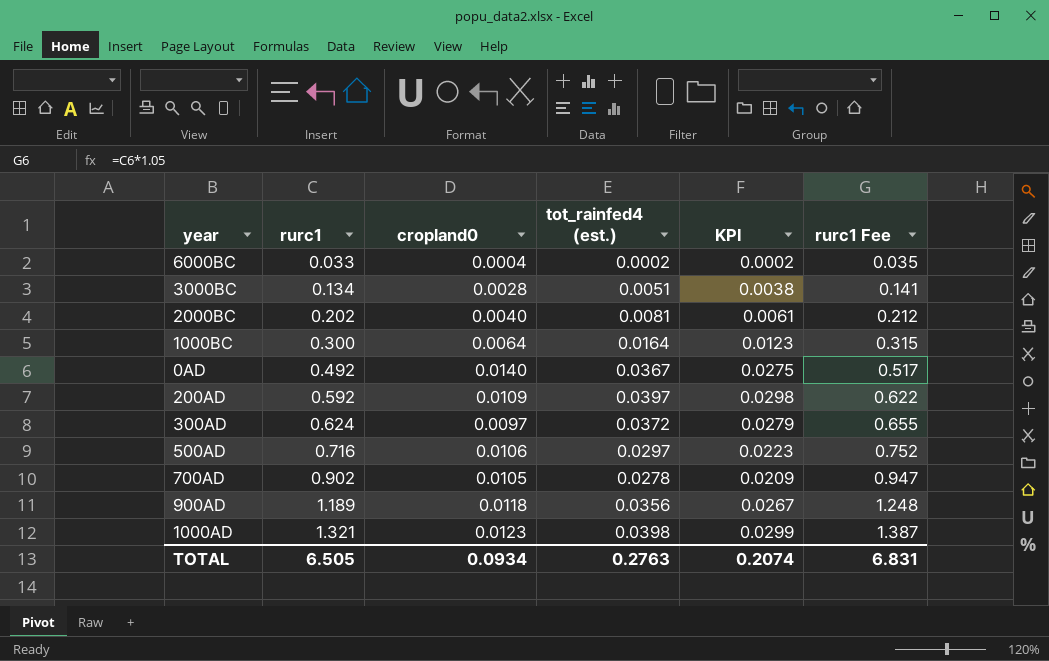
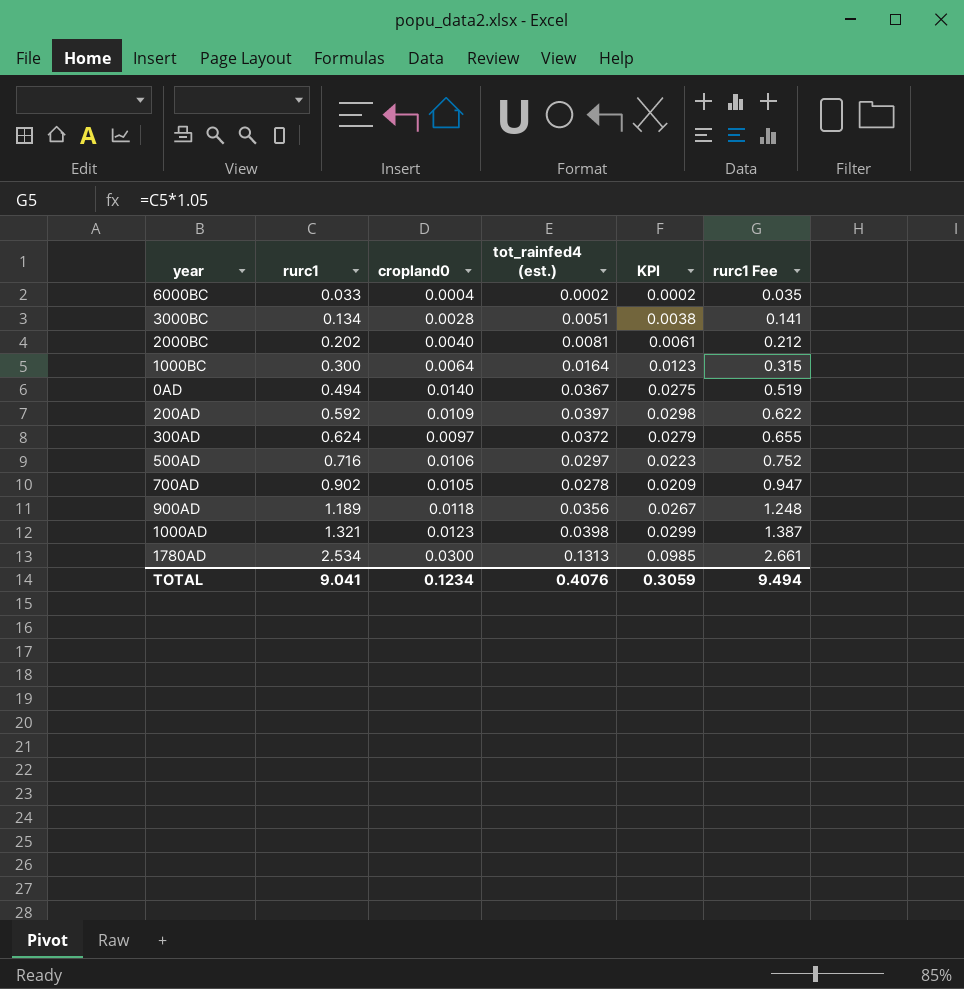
0AD | rurc1: 0.492 -> 0.494
0AD | rurc1 Fee: 0.517 -> 0.519
row 1780AD: none -> 2.534 | 0.0300 | 0.1313 | 0.0985 | 2.661
TOTAL | rurc1: 6.505 -> 9.041
TOTAL | cropland0: 0.0934 -> 0.1234
TOTAL | tot_rainfed4 (est.): 0.2763 -> 0.4076
TOTAL | KPI: 0.2074 -> 0.3059
TOTAL | rurc1 Fee: 6.831 -> 9.494

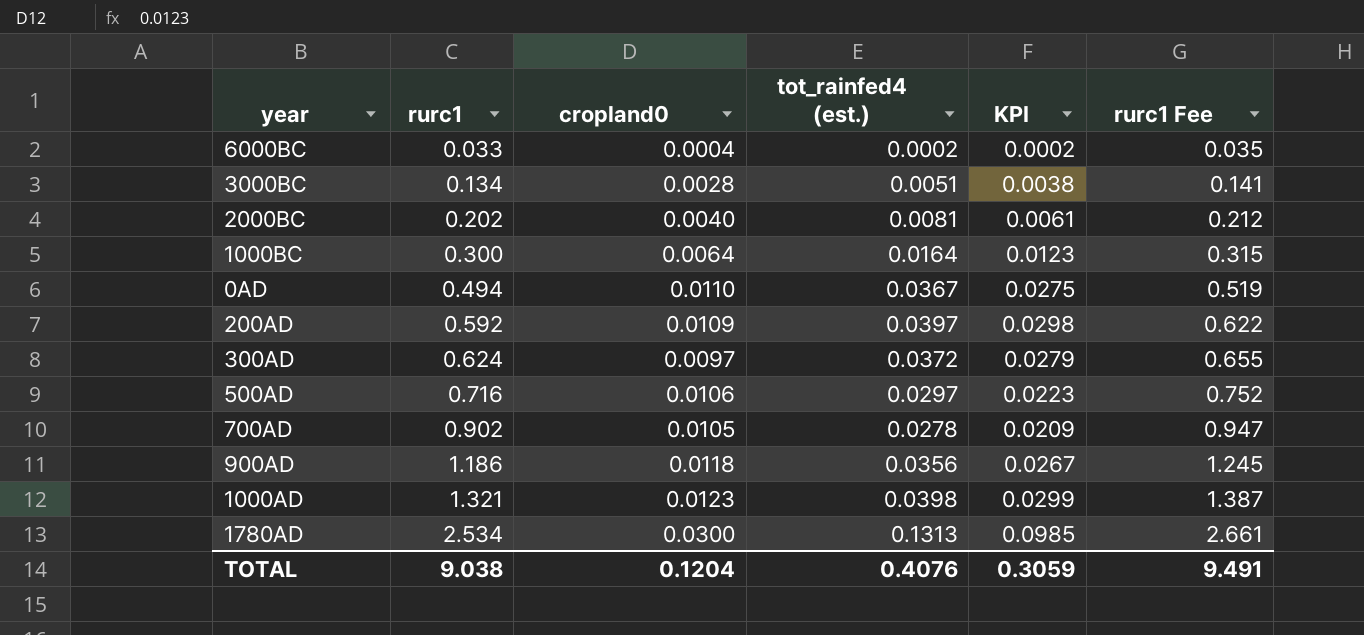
0AD | cropland0: 0.0140 -> 0.0110
900AD | rurc1: 1.189 -> 1.186
900AD | rurc1 Fee: 1.248 -> 1.245
TOTAL | rurc1: 9.041 -> 9.038
TOTAL | cropland0: 0.1234 -> 0.1204
TOTAL | rurc1 Fee: 9.494 -> 9.491

